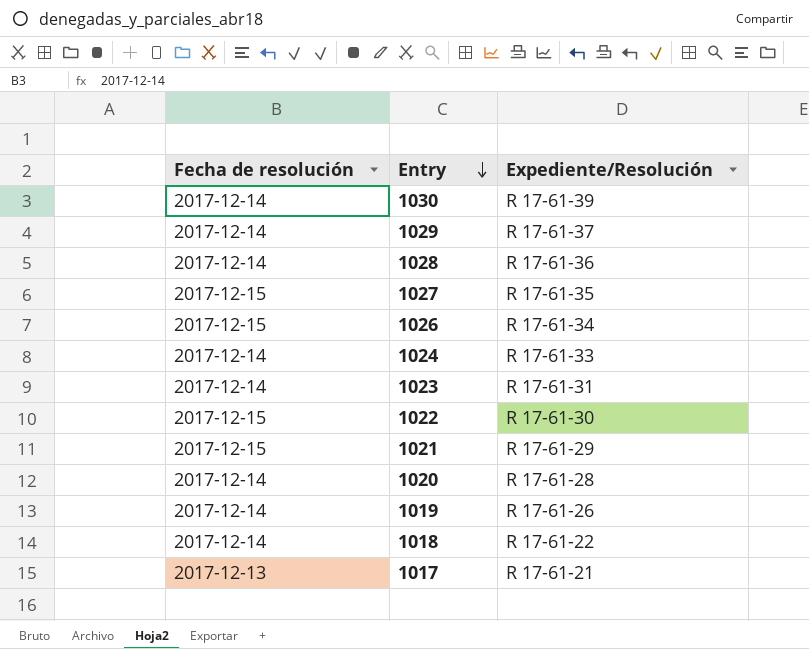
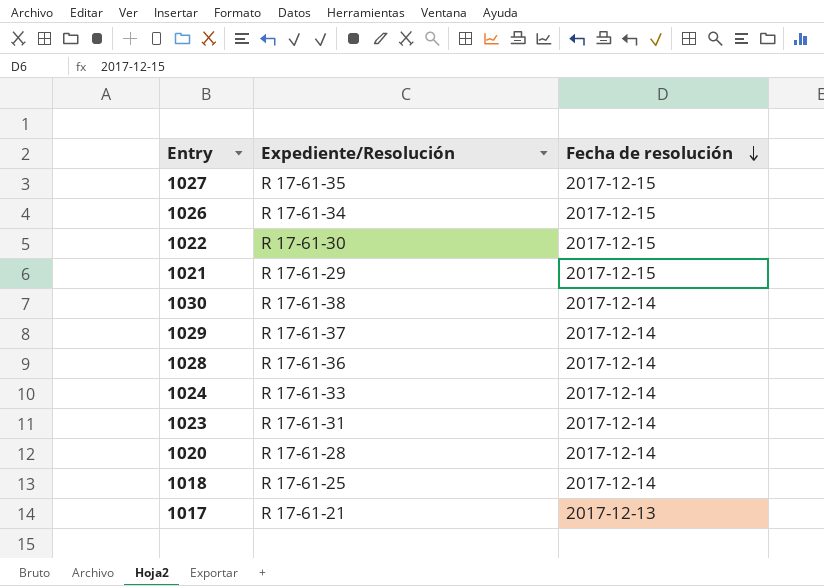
row order: Entry descending -> Fecha de resolución descending
column Fecha de resolución | position: 1 -> 3
row 1019: 2017-12-14 | R 17-61-26 -> none
1030 | Expediente/Resolución: R 17-61-39 -> R 17-61-38
1018 | Expediente/Resolución: R 17-61-22 -> R 17-61-25

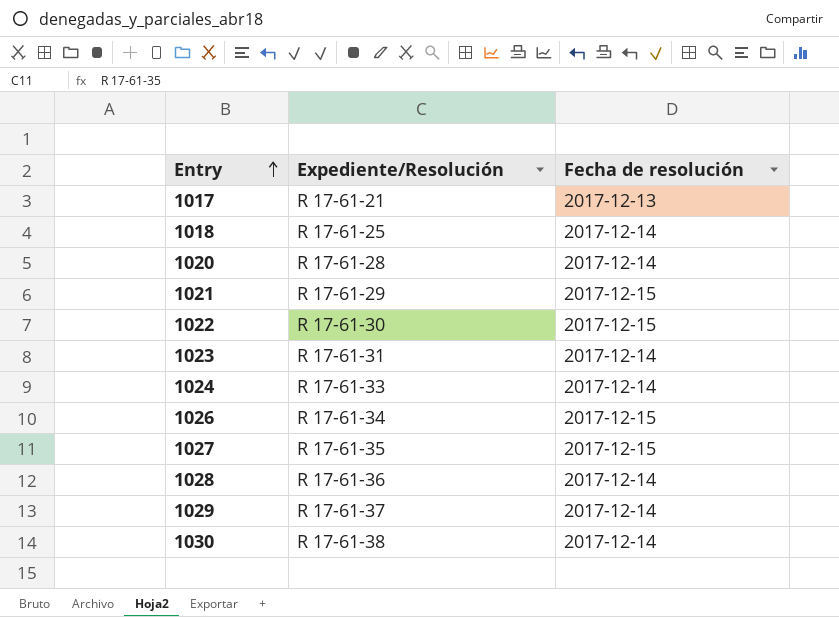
row order: Fecha de resolución descending -> Entry ascending

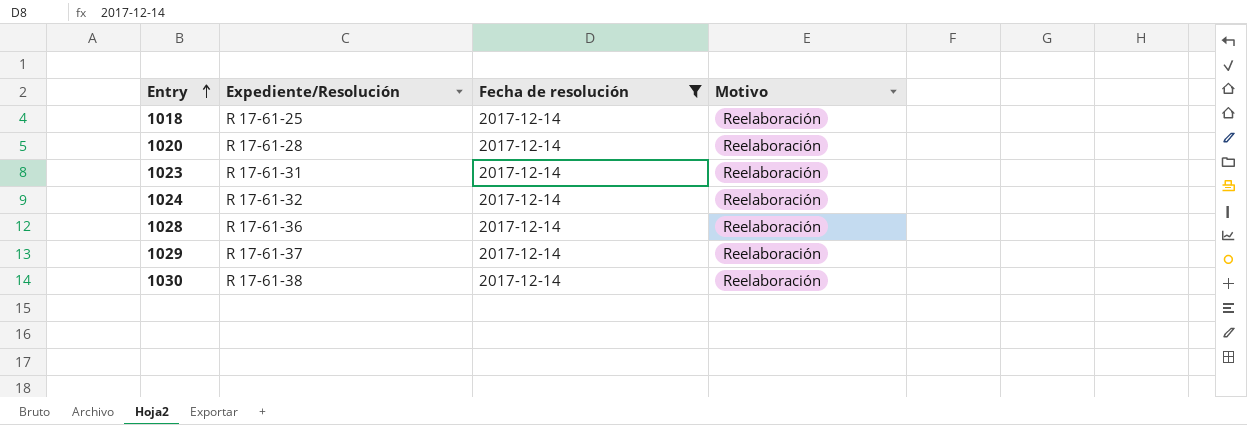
filter: none -> Fecha de resolución = 2017-12-14
column Motivo | position: none -> 4
1024 | Expediente/Resolución: R 17-61-33 -> R 17-61-32

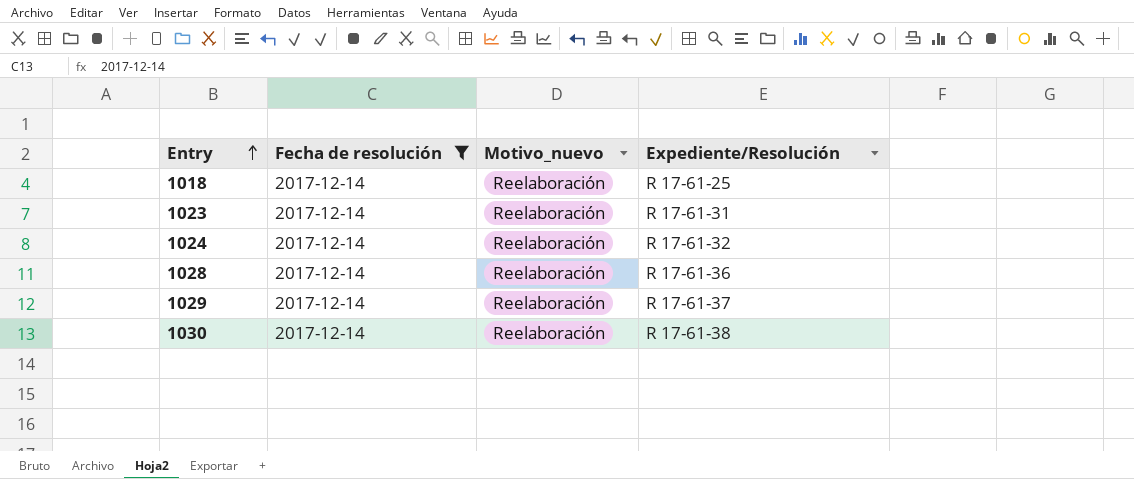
column name: Motivo -> Motivo_nuevo
column Expediente/Resolución | position: 2 -> 4
row 1020: R 17-61-28 | 2017-12-14 | Reelaboración -> none

